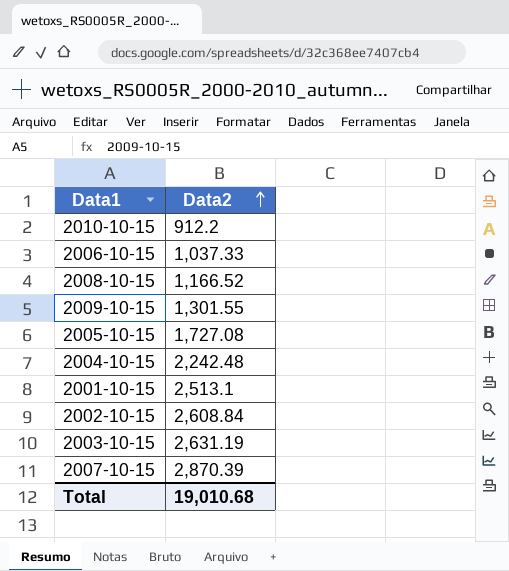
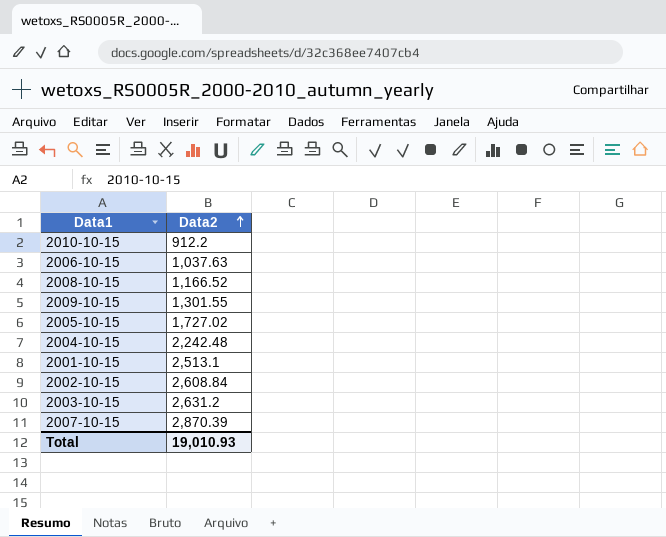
2006-10-15 | Data2: 1,037.33 -> 1,037.63
2005-10-15 | Data2: 1,727.08 -> 1,727.02
2003-10-15 | Data2: 2,631.19 -> 2,631.2
Total | Data2: 19,010.68 -> 19,010.93

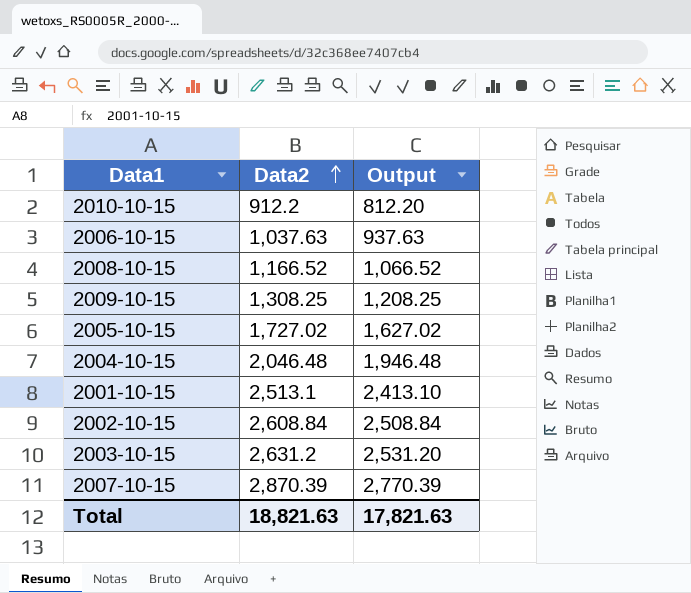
column Output | formula: none -> [Data2] - 100
2009-10-15 | Data2: 1,301.55 -> 1,308.25
2004-10-15 | Data2: 2,242.48 -> 2,046.48
Total | Data2: 19,010.93 -> 18,821.63

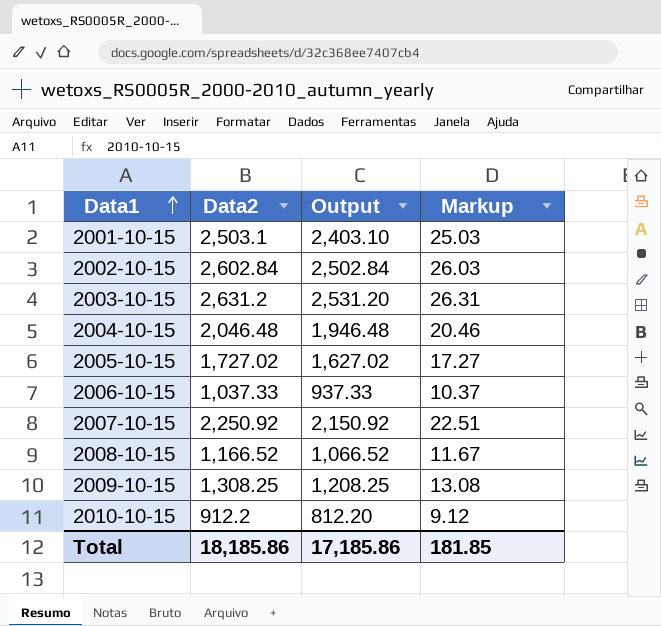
row order: Data2 ascending -> Data1 ascending
column Markup | formula: none -> [Data2] * 0.01
2001-10-15 | Data2: 2,513.1 -> 2,503.1
2001-10-15 | Output: 2,413.10 -> 2,403.10
2002-10-15 | Data2: 2,608.84 -> 2,602.84
2002-10-15 | Output: 2,508.84 -> 2,502.84
2006-10-15 | Data2: 1,037.63 -> 1,037.33
2006-10-15 | Output: 937.63 -> 937.33
2007-10-15 | Data2: 2,870.39 -> 2,250.92
2007-10-15 | Output: 2,770.39 -> 2,150.92
Total | Data2: 18,821.63 -> 18,185.86
Total | Output: 17,821.63 -> 17,185.86

